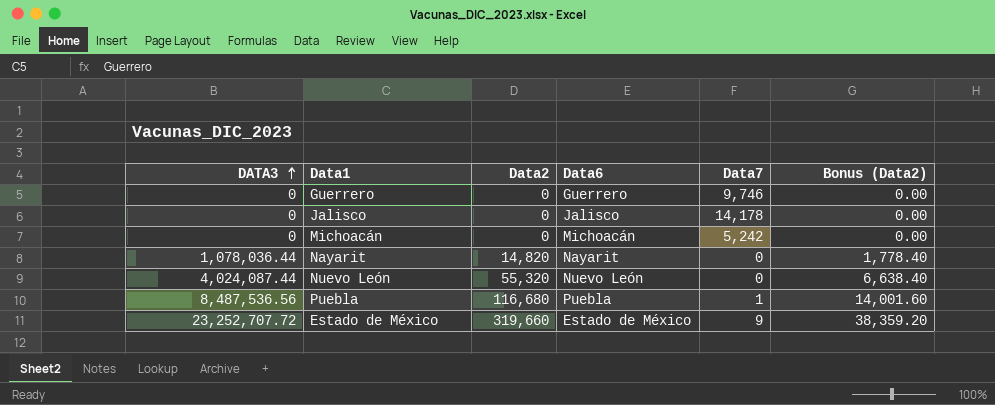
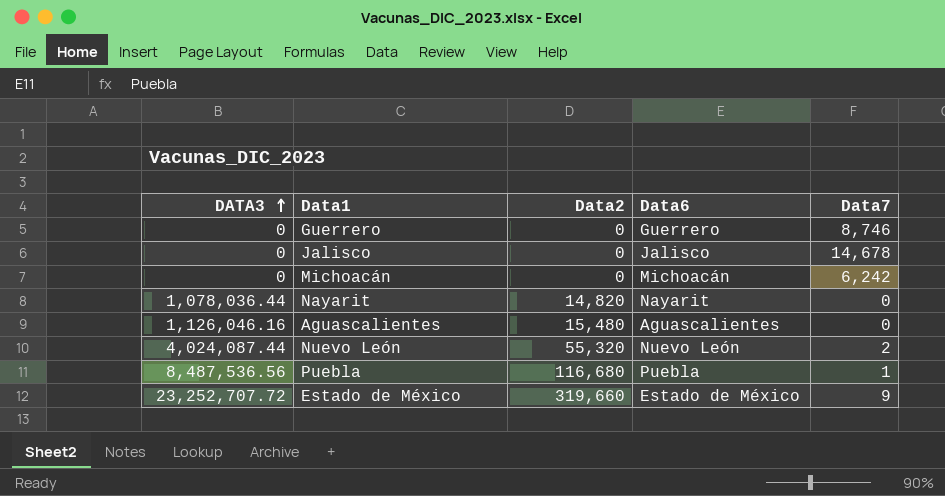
column Bonus (Data2) | formula: [Data2] * 0.12 -> none
Guerrero | Data7: 9,746 -> 8,746
Jalisco | Data7: 14,178 -> 14,678
Michoacán | Data7: 5,242 -> 6,242
row Aguascalientes: none -> 1,126,046.16 | 15,480 | Aguascalientes | 0
Nuevo León | Data7: 0 -> 2

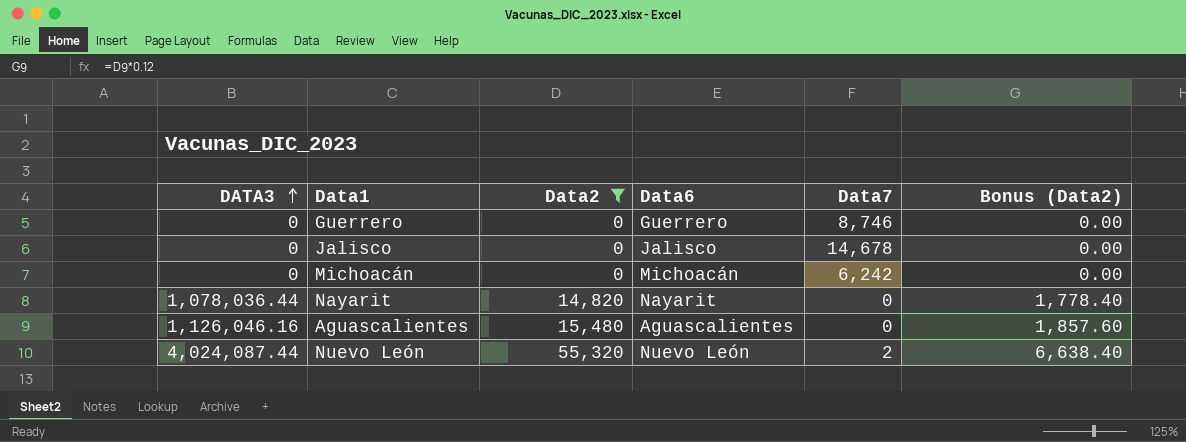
filter: none -> Data2 <= 55,320
column Bonus (Data2) | formula: none -> [Data2] * 0.12

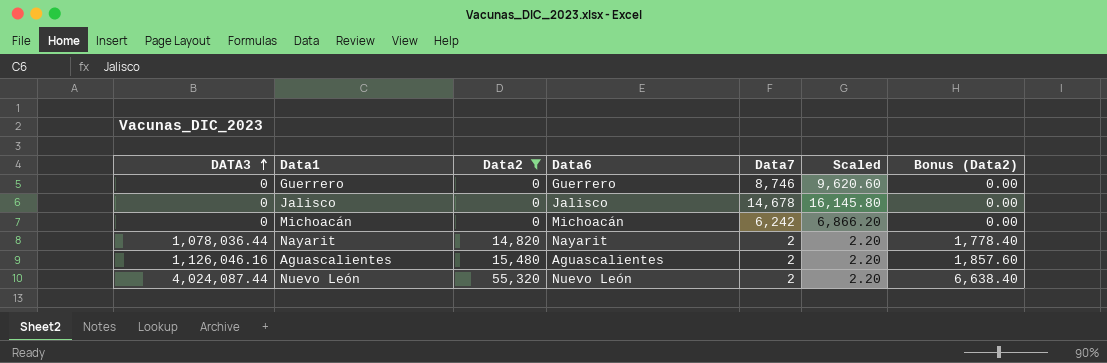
column Scaled | formula: none -> [Data7] * 1.1
Nayarit | Data7: 0 -> 2
Aguascalientes | Data7: 0 -> 2

